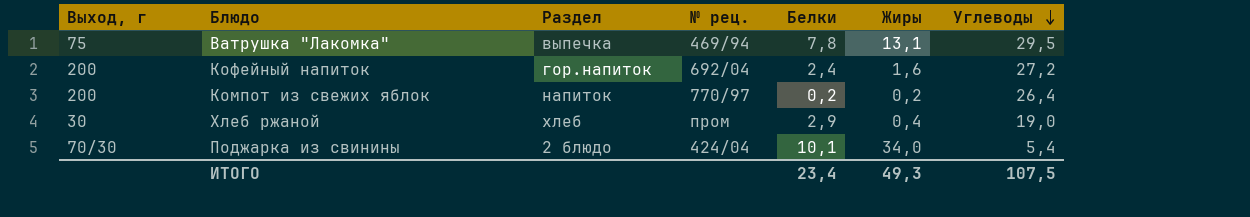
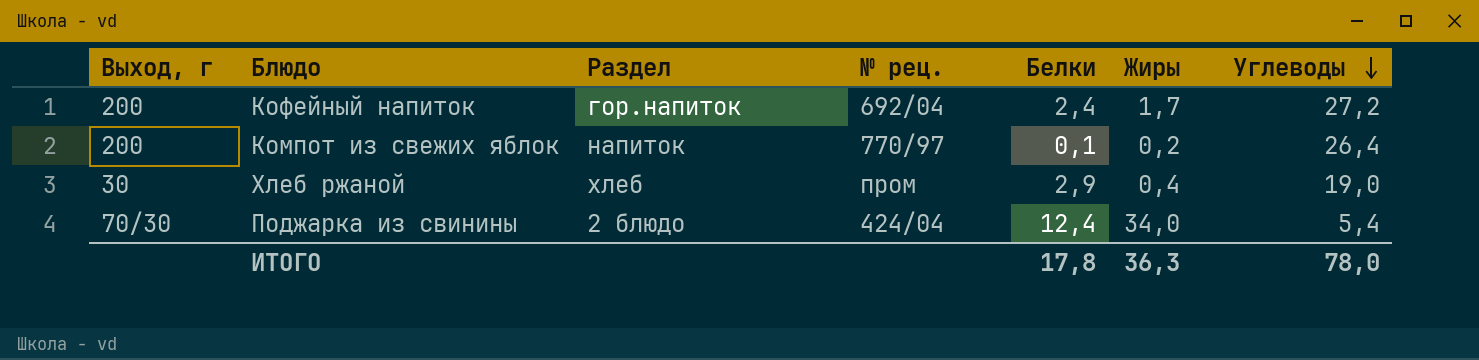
row Ватрушка "Лакомка": 75 | выпечка | 469/94 | 7,8 | 13,1 | 29,5 -> none
Кофейный напиток | Жиры: 1,6 -> 1,7
Компот из свежих яблок | Белки: 0,2 -> 0,1
Поджарка из свинины | Белки: 10,1 -> 12,4
ИТОГО | Белки: 23,4 -> 17,8
ИТОГО | Жиры: 49,3 -> 36,3
ИТОГО | Углеводы: 107,5 -> 78,0

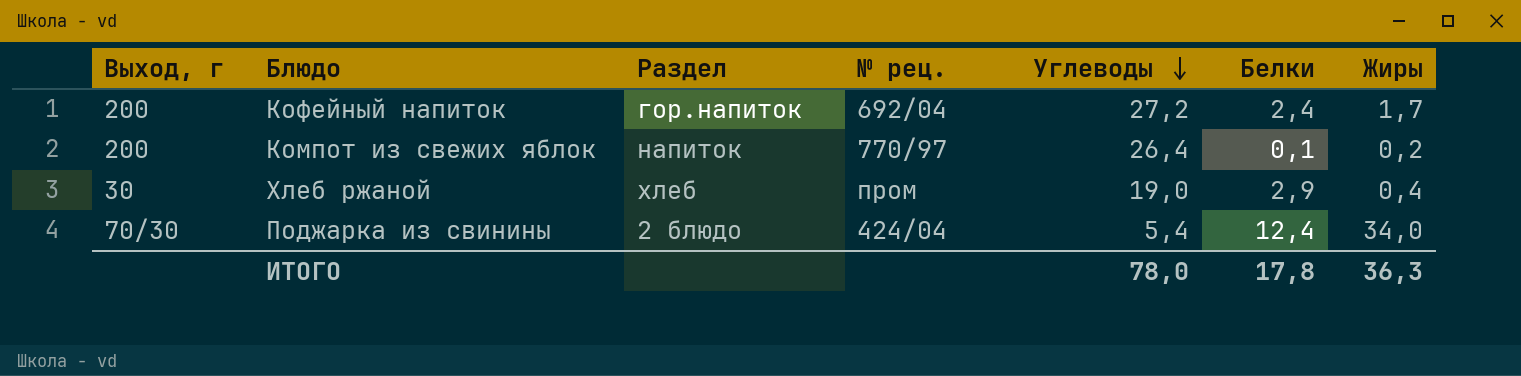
column Углеводы | position: 7 -> 5

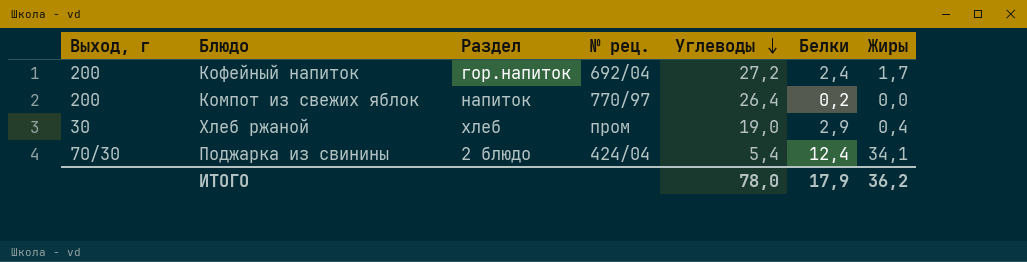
Компот из свежих яблок | Белки: 0,1 -> 0,2
Компот из свежих яблок | Жиры: 0,2 -> 0,0
Поджарка из свинины | Жиры: 34,0 -> 34,1
ИТОГО | Белки: 17,8 -> 17,9
ИТОГО | Жиры: 36,3 -> 36,2

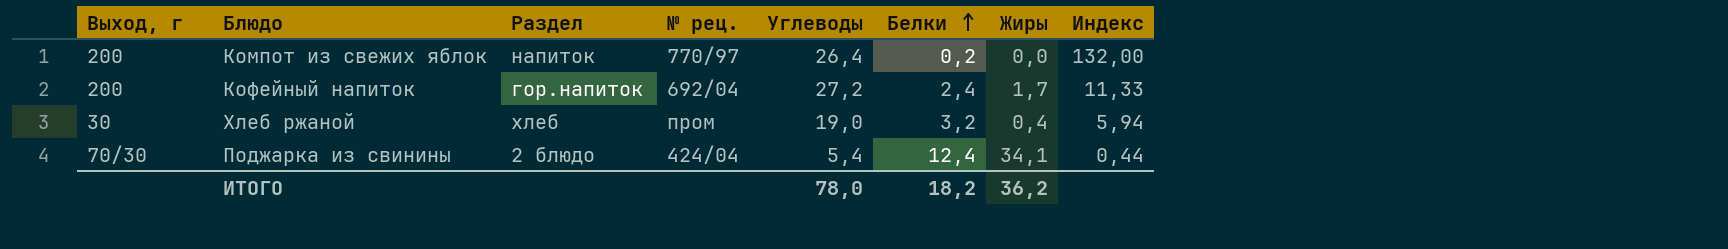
row order: Углеводы descending -> Белки ascending
column Индекс | formula: none -> [Углеводы] / [Белки]
Хлеб ржаной | Белки: 2,9 -> 3,2
ИТОГО | Белки: 17,9 -> 18,2

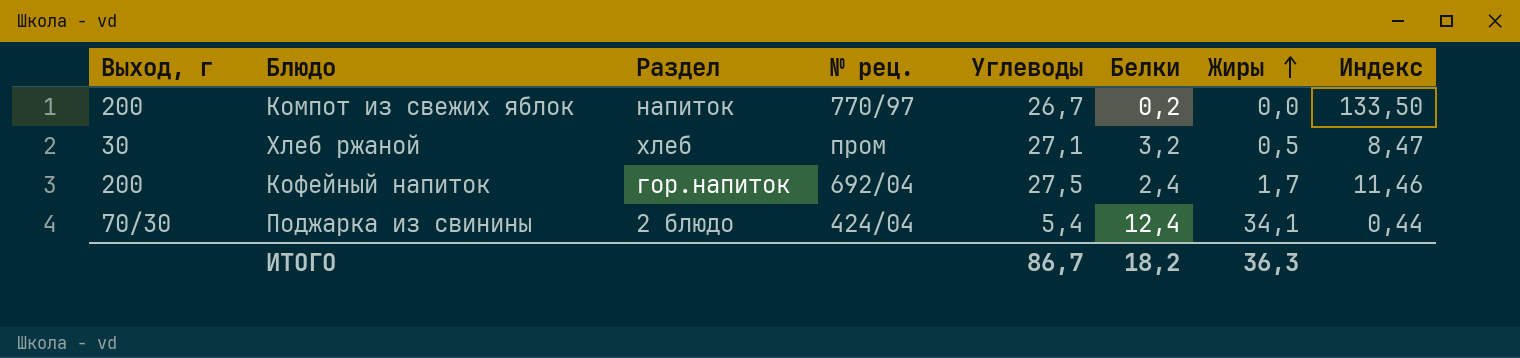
row order: Белки ascending -> Жиры ascending
Компот из свежих яблок | Углеводы: 26,4 -> 26,7
Компот из свежих яблок | Индекс: 132,00 -> 133,50
Хлеб ржаной | Углеводы: 19,0 -> 27,1
Хлеб ржаной | Жиры: 0,4 -> 0,5
Хлеб ржаной | Индекс: 5,94 -> 8,47
Кофейный напиток | Углеводы: 27,2 -> 27,5
Кофейный напиток | Индекс: 11,33 -> 11,46
ИТОГО | Углеводы: 78,0 -> 86,7
ИТОГО | Жиры: 36,2 -> 36,3

